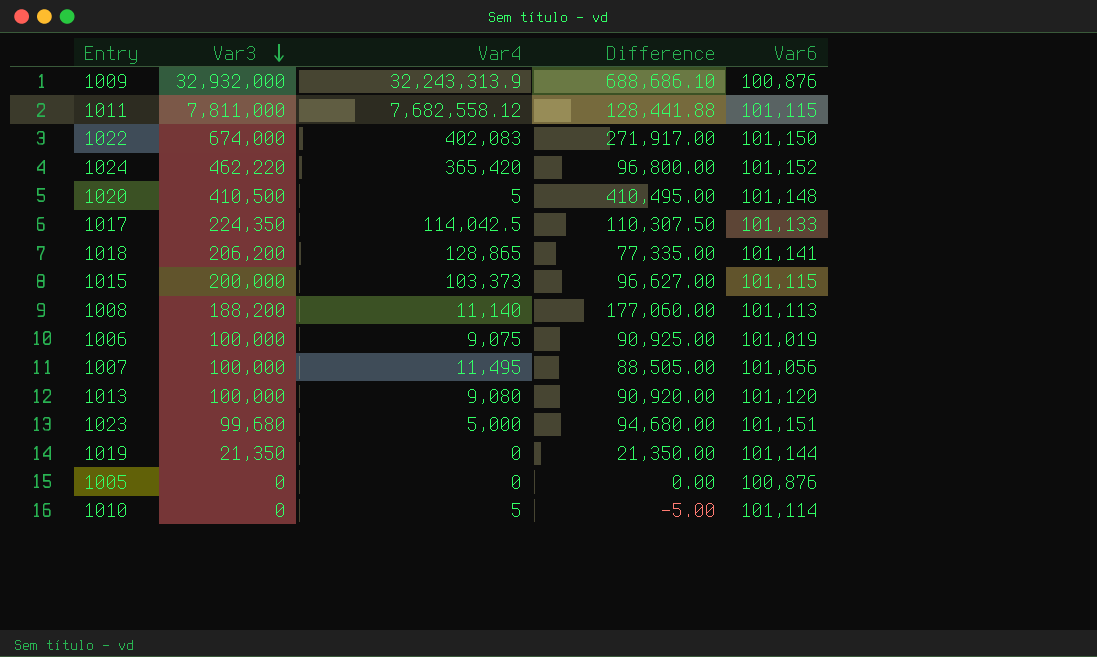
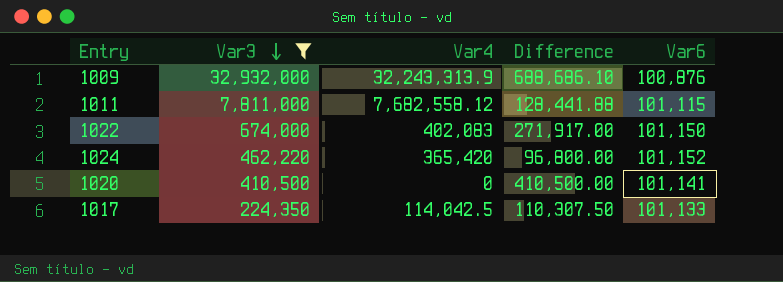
filter: none -> Var3 >= 224,350
1020 | Var4: 5 -> 0
1020 | Difference: 410,495.00 -> 410,500.00
1020 | Var6: 101,148 -> 101,141

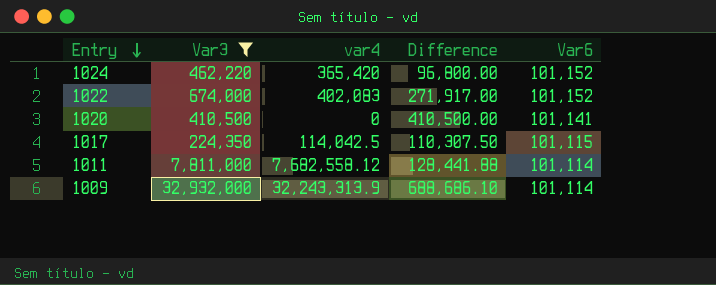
row order: Var3 descending -> Entry descending
column name: Var4 -> var4
1022 | Var6: 101,150 -> 101,152
1017 | Var6: 101,133 -> 101,115
1011 | Var6: 101,115 -> 101,114
1009 | Var6: 100,876 -> 101,114

